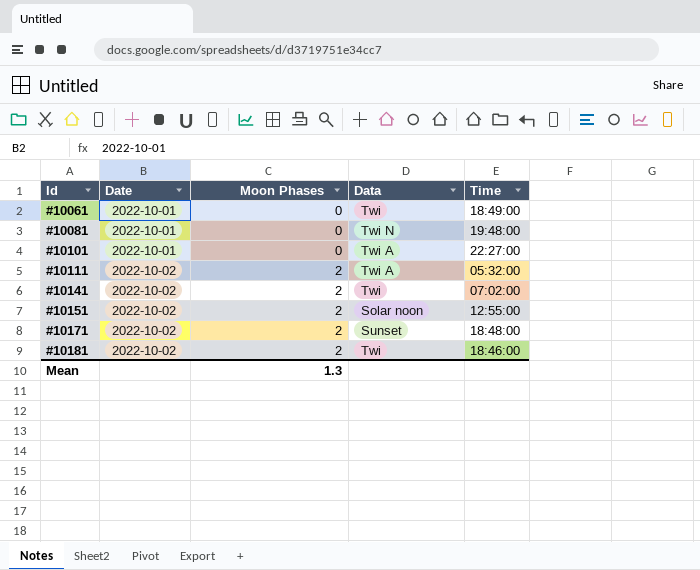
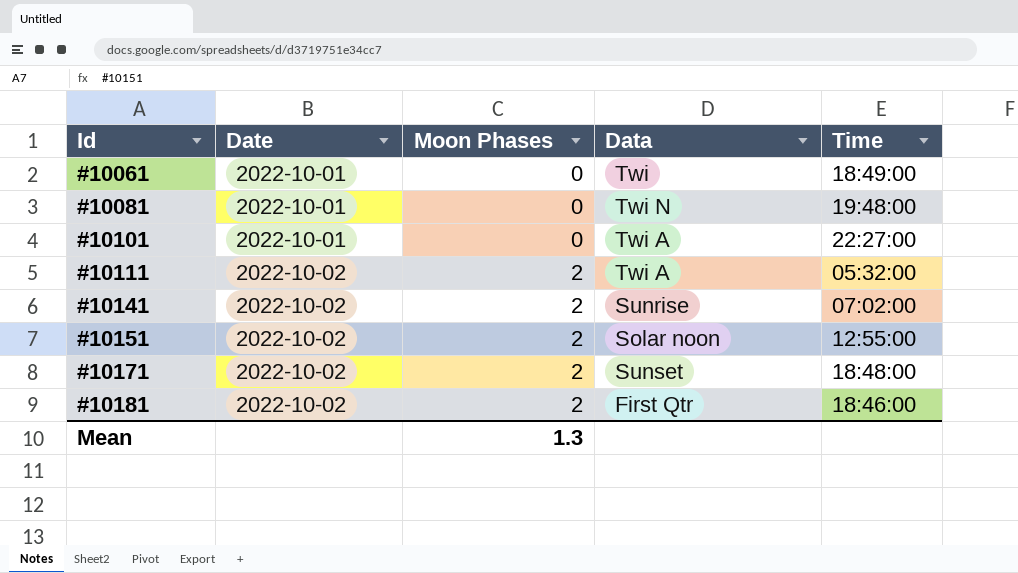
#10141 | Data: Twi -> Sunrise
#10181 | Data: Twi -> First Qtr

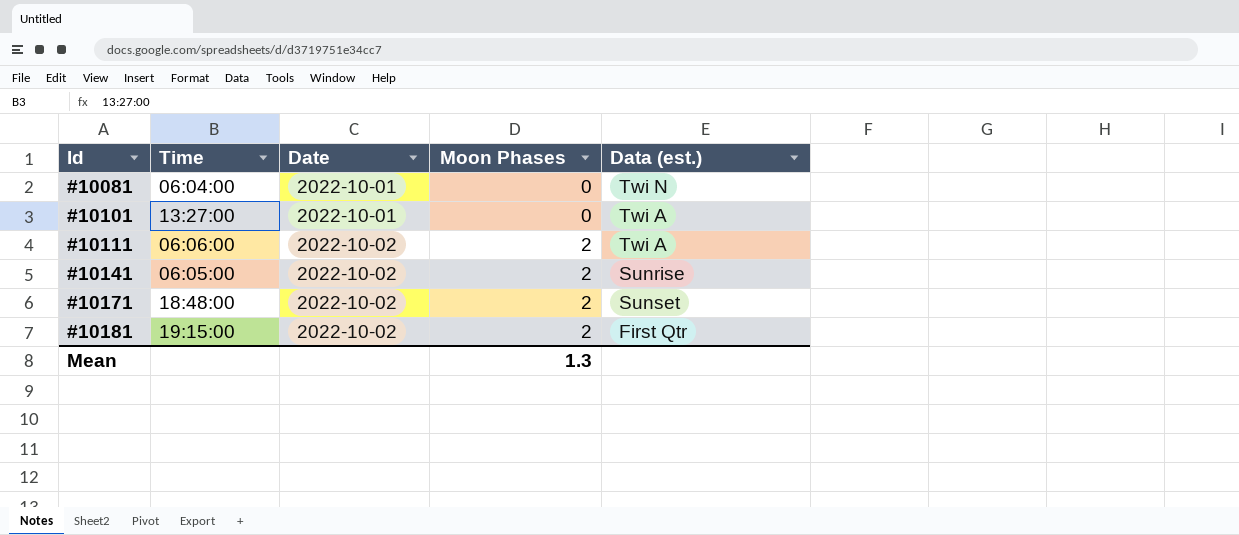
column Time | position: 5 -> 2
column name: Data -> Data (est.)
row #10061: 2022-10-01 | 0 | Twi | 18:49:00 -> none
row #10151: 2022-10-02 | 2 | Solar noon | 12:55:00 -> none
#10081 | Time: 19:48:00 -> 06:04:00
#10101 | Time: 22:27:00 -> 13:27:00
#10111 | Time: 05:32:00 -> 06:06:00
#10141 | Time: 07:02:00 -> 06:05:00
#10181 | Time: 18:46:00 -> 19:15:00

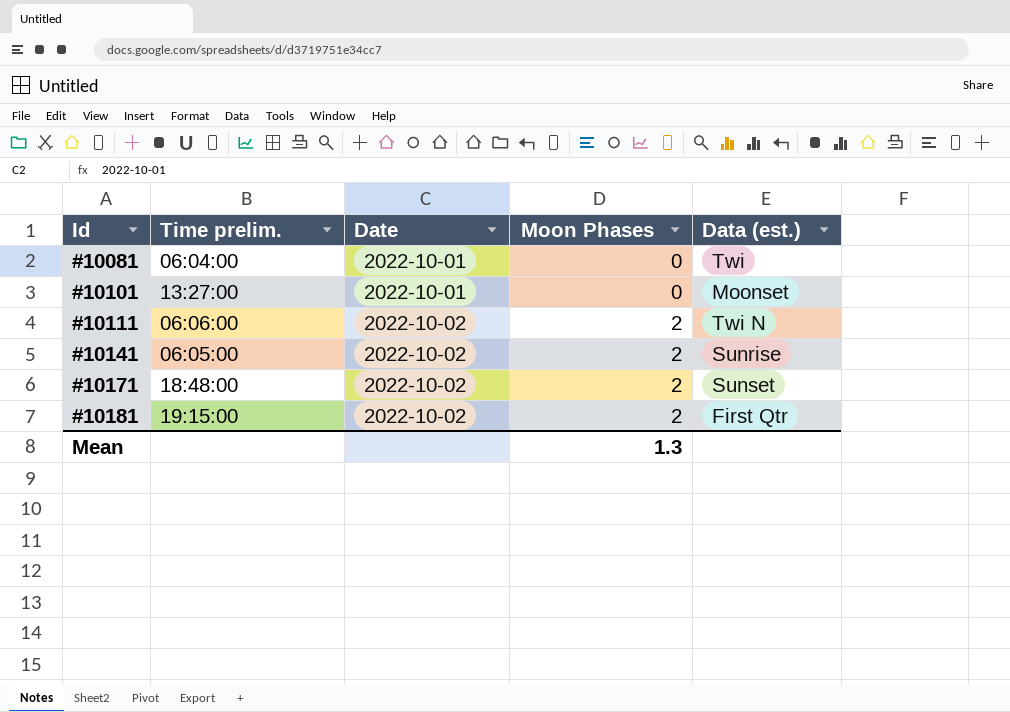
column name: Time -> Time prelim.
#10081 | Data (est.): Twi N -> Twi
#10101 | Data (est.): Twi A -> Moonset
#10111 | Data (est.): Twi A -> Twi N

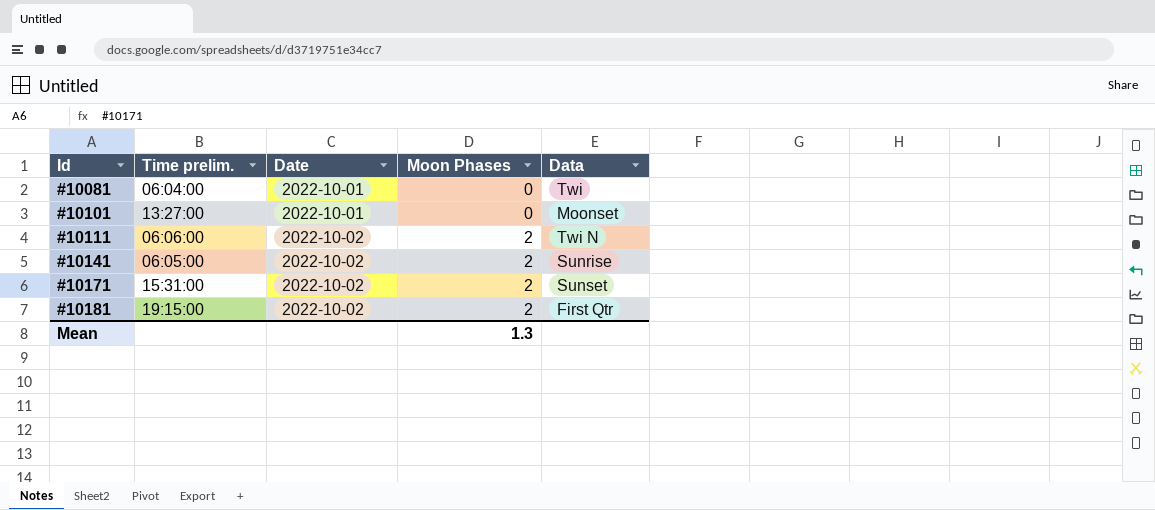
column name: Data (est.) -> Data
#10171 | Time prelim.: 18:48:00 -> 15:31:00

